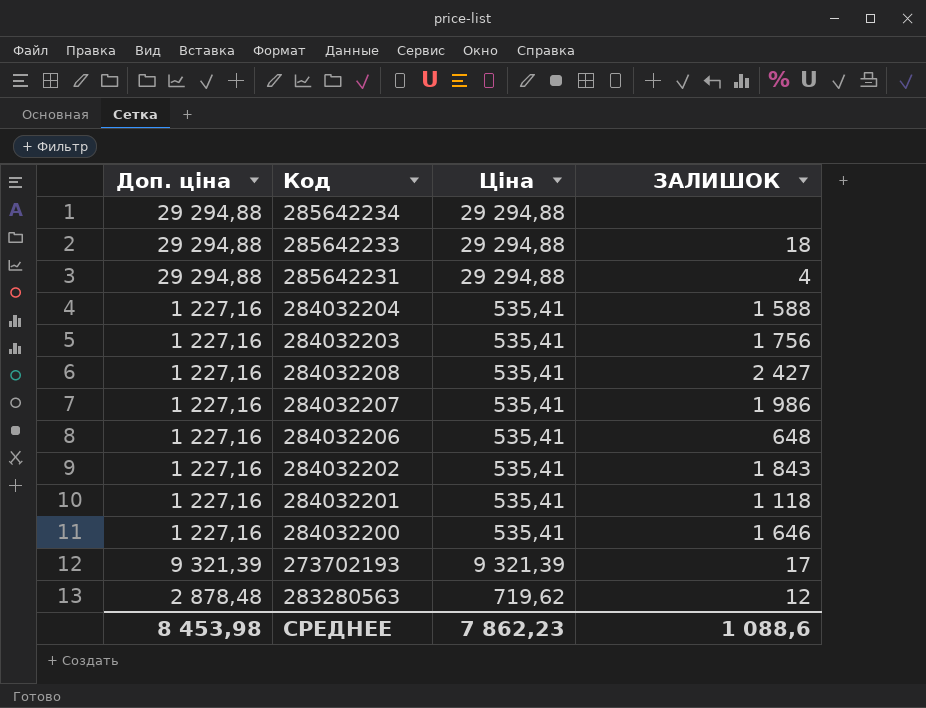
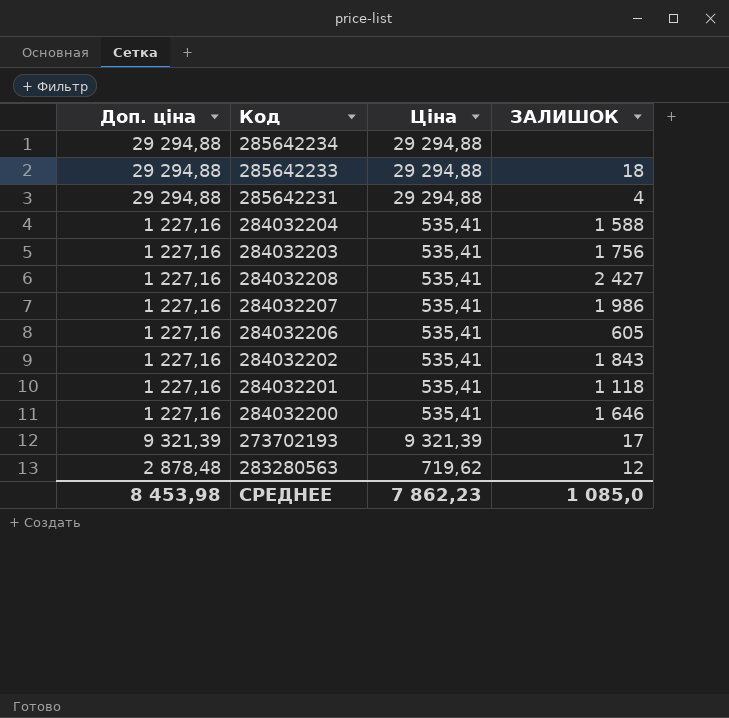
284032206 | ЗАЛИШОК: 648 -> 605
СРЕДНЕЕ | ЗАЛИШОК: 1 088,6 -> 1 085,0

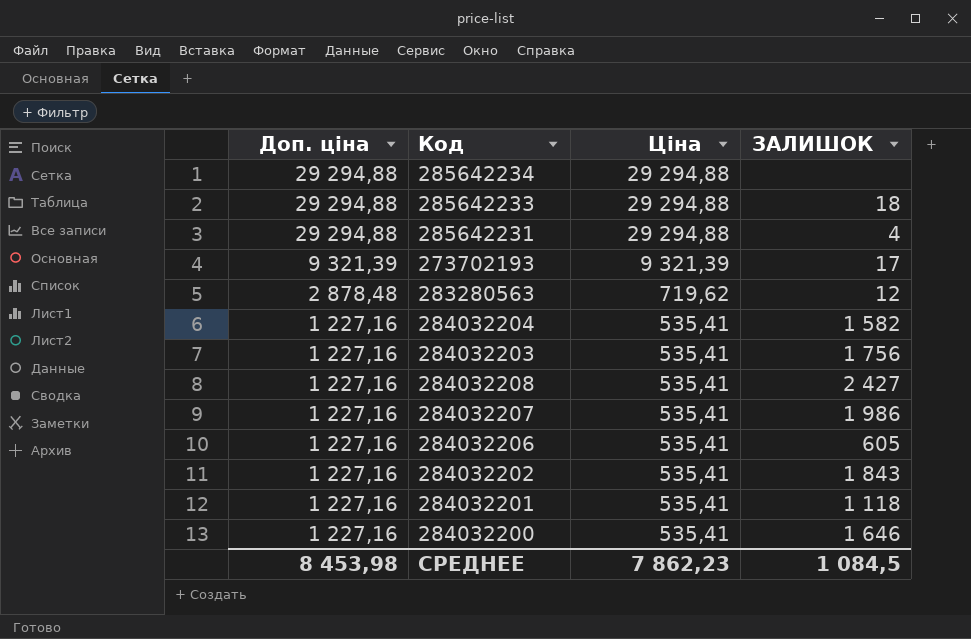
row order: none -> Доп. ціна descending
284032204 | ЗАЛИШОК: 1 588 -> 1 582
СРЕДНЕЕ | ЗАЛИШОК: 1 085,0 -> 1 084,5

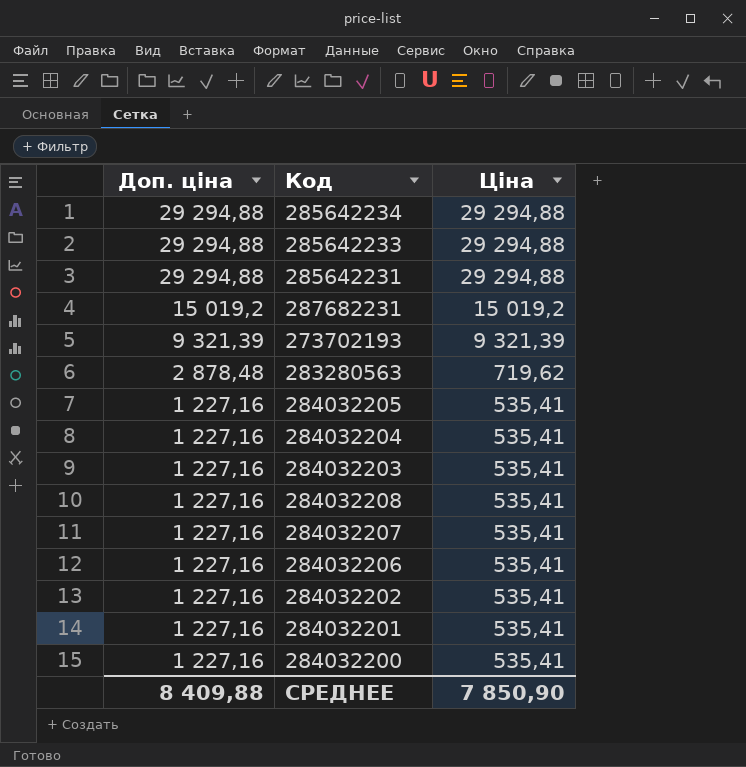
column ЗАЛИШОК | position: 4 -> none
row 287682231: none -> 15 019,2 | 15 019,2
row 284032205: none -> 1 227,16 | 535,41
СРЕДНЕЕ | Доп. ціна: 8 453,98 -> 8 409,88
СРЕДНЕЕ | Ціна: 7 862,23 -> 7 850,90

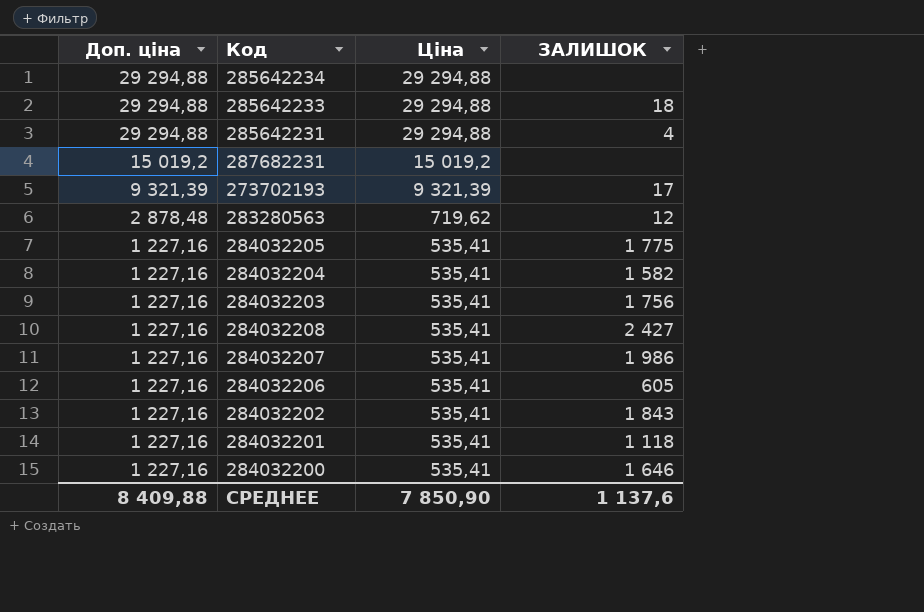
column ЗАЛИШОК | position: none -> 4

